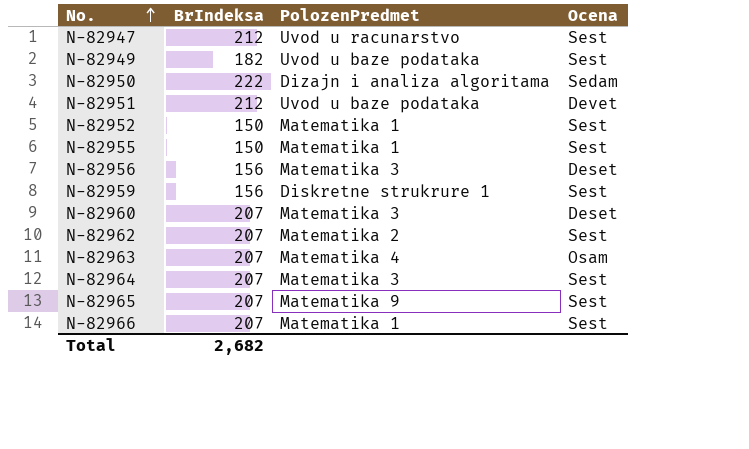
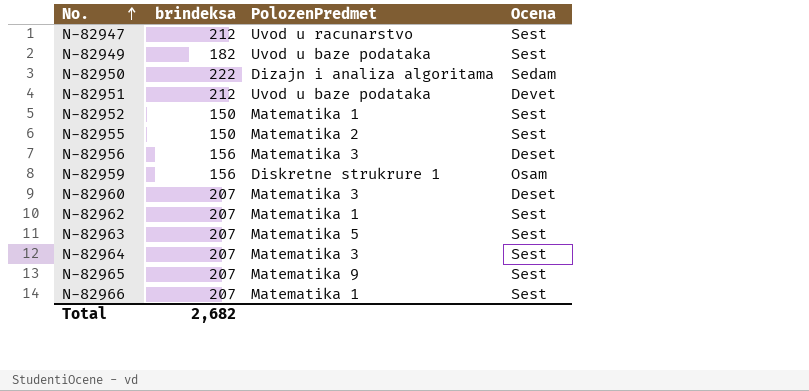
column name: BrIndeksa -> brindeksa
N-82955 | PolozenPredmet: Matematika 1 -> Matematika 2
N-82959 | Ocena: Sest -> Osam
N-82962 | PolozenPredmet: Matematika 2 -> Matematika 1
N-82963 | PolozenPredmet: Matematika 4 -> Matematika 5
N-82963 | Ocena: Osam -> Sest

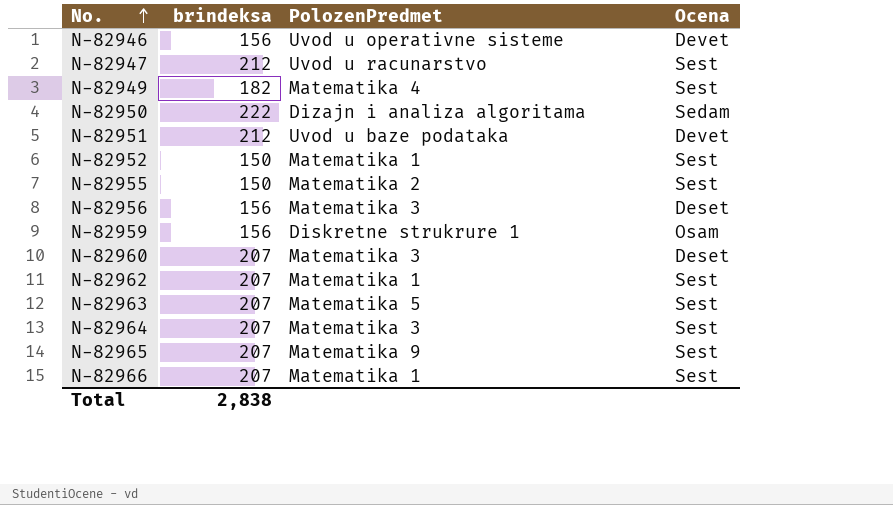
row N-82946: none -> 156 | Uvod u operativne sisteme | Devet
N-82949 | PolozenPredmet: Uvod u baze podataka -> Matematika 4
Total | brindeksa: 2,682 -> 2,838

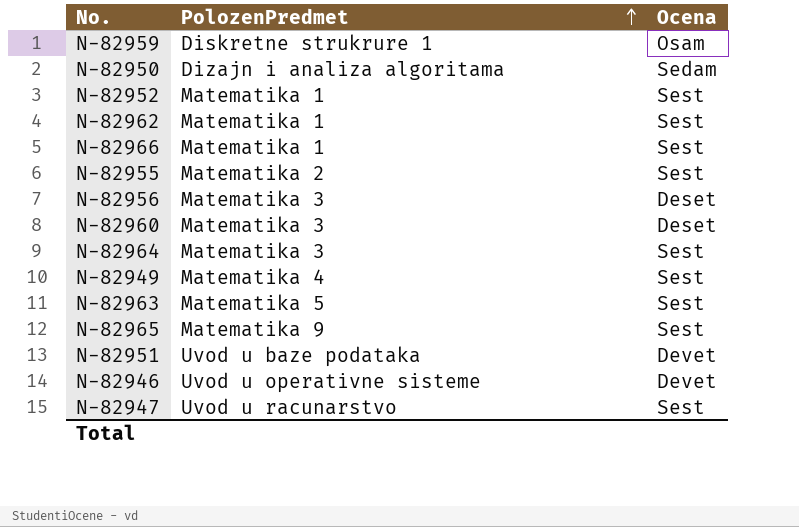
row order: No. ascending -> PolozenPredmet ascending
column brindeksa | position: 2 -> none

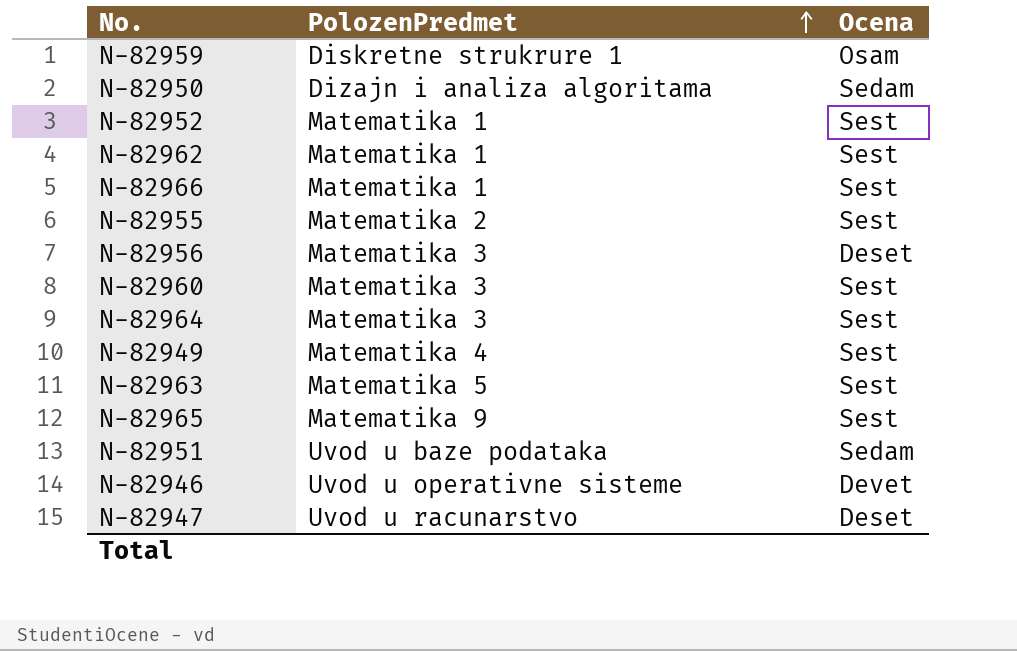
N-82960 | Ocena: Deset -> Sest
N-82951 | Ocena: Devet -> Sedam
N-82947 | Ocena: Sest -> Deset

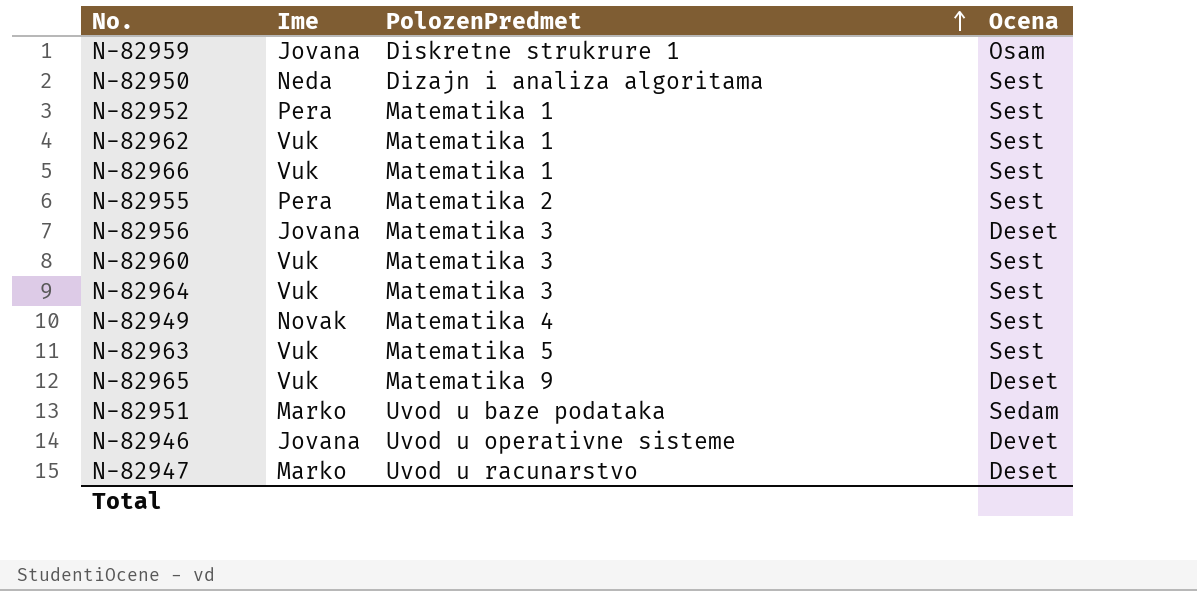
column Ime | position: none -> 2
N-82950 | Ocena: Sedam -> Sest
N-82965 | Ocena: Sest -> Deset

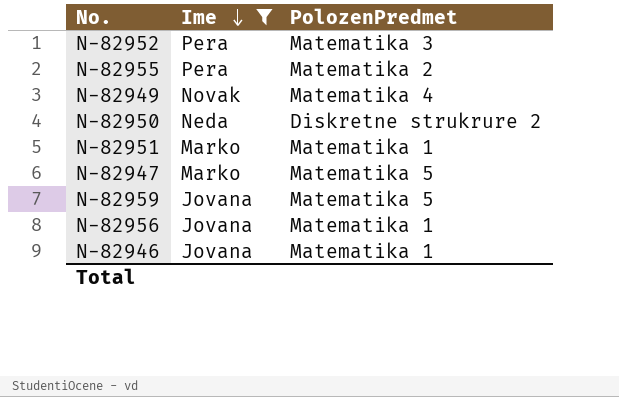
filter: none -> Ime != Vuk
row order: PolozenPredmet ascending -> Ime descending
column Ocena | position: 4 -> none
N-82952 | PolozenPredmet: Matematika 1 -> Matematika 3
N-82950 | PolozenPredmet: Dizajn i analiza algoritama -> Diskretne strukrure 2
N-82951 | PolozenPredmet: Uvod u baze podataka -> Matematika 1
N-82947 | PolozenPredmet: Uvod u racunarstvo -> Matematika 5
N-82959 | PolozenPredmet: Diskretne strukrure 1 -> Matematika 5
N-82956 | PolozenPredmet: Matematika 3 -> Matematika 1
N-82946 | PolozenPredmet: Uvod u operativne sisteme -> Matematika 1

